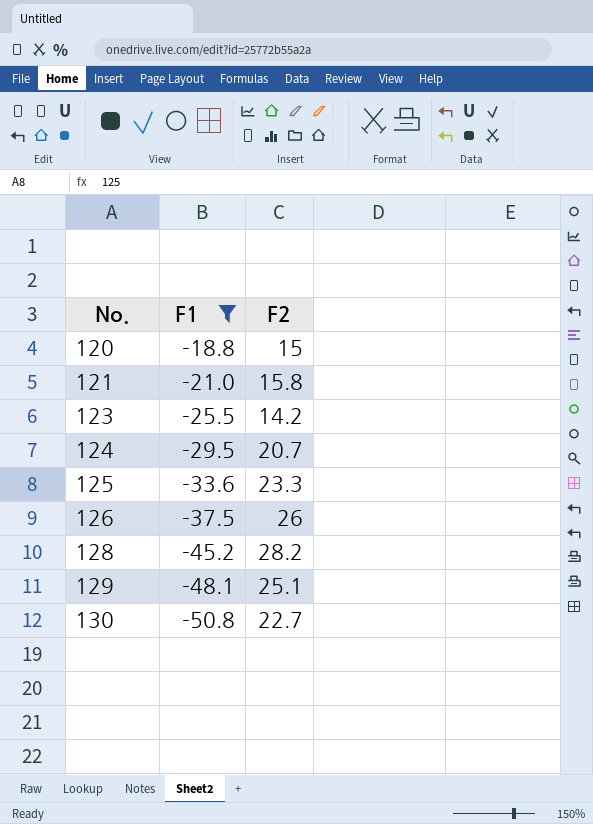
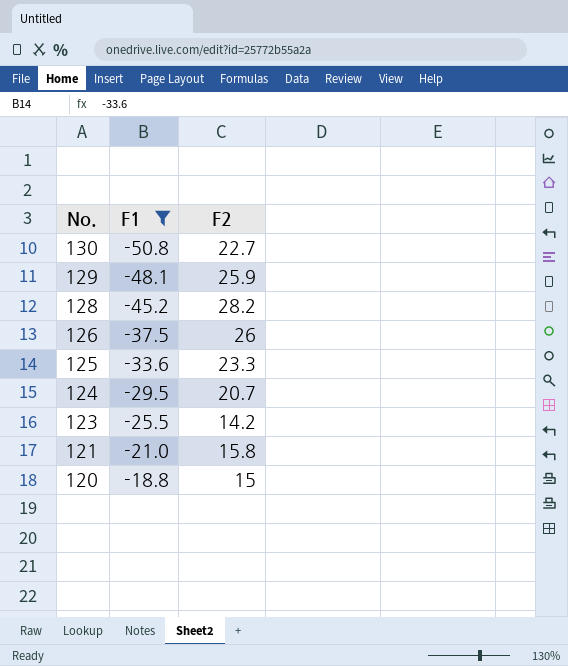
row order: No. ascending -> No. descending
129 | F2: 25.1 -> 25.9

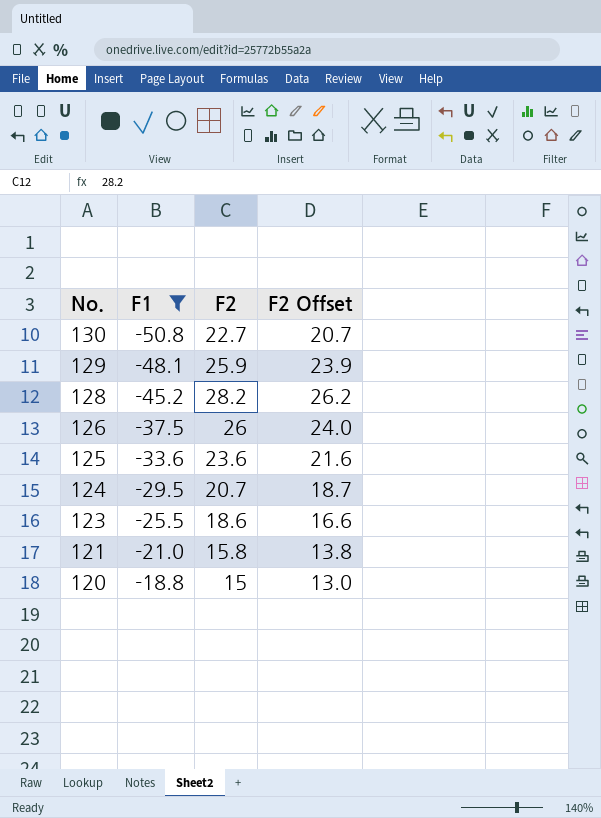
column F2 Offset | formula: none -> [F2] - 2
125 | F2: 23.3 -> 23.6
123 | F2: 14.2 -> 18.6

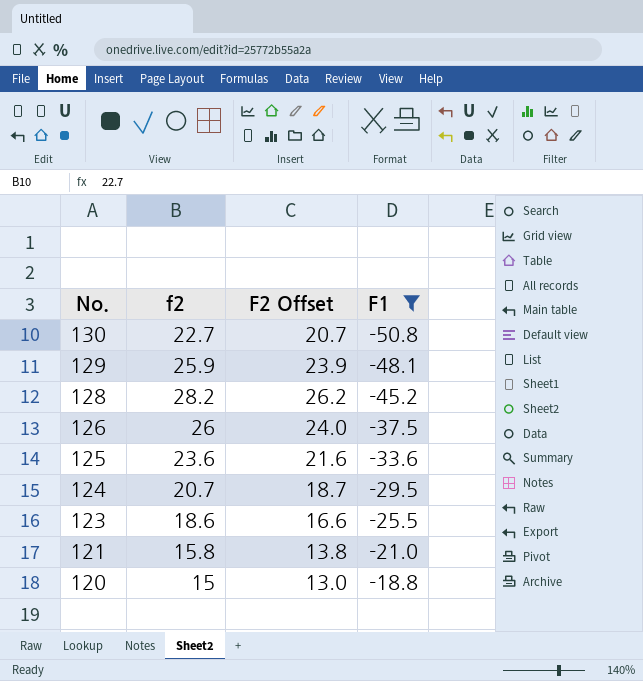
column name: F2 -> f2
column F1 | position: 2 -> 4

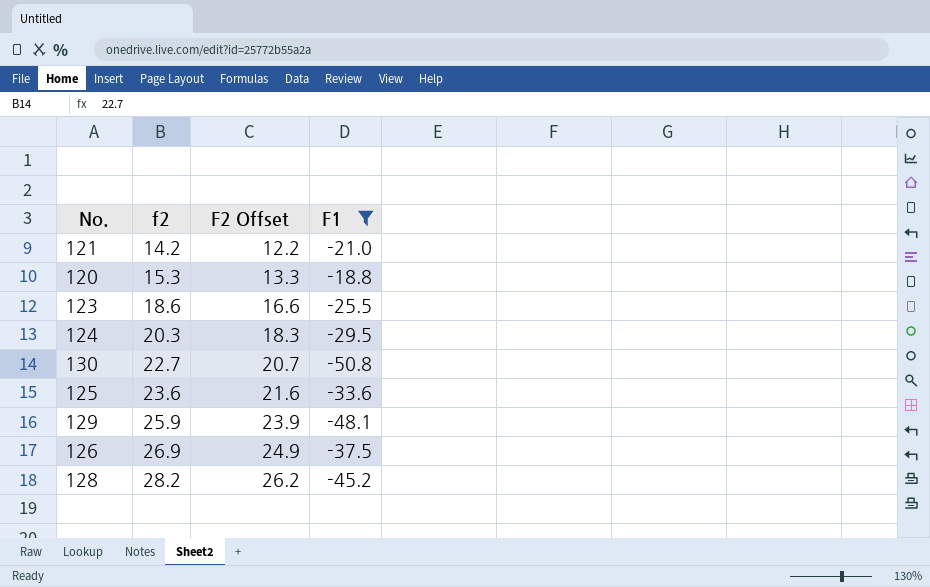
row order: No. descending -> f2 ascending
121 | f2: 15.8 -> 14.2
121 | F2 Offset: 13.8 -> 12.2
120 | f2: 15 -> 15.3
120 | F2 Offset: 13.0 -> 13.3
124 | f2: 20.7 -> 20.3
124 | F2 Offset: 18.7 -> 18.3
126 | f2: 26 -> 26.9
126 | F2 Offset: 24.0 -> 24.9

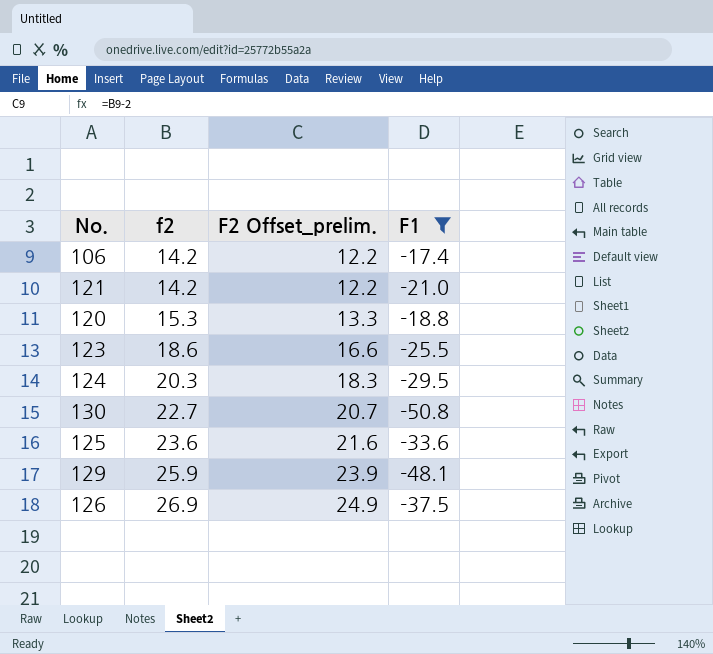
column name: F2 Offset -> F2 Offset_prelim.
row 128: 28.2 | 26.2 | -45.2 -> none
row 106: none -> 14.2 | 12.2 | -17.4

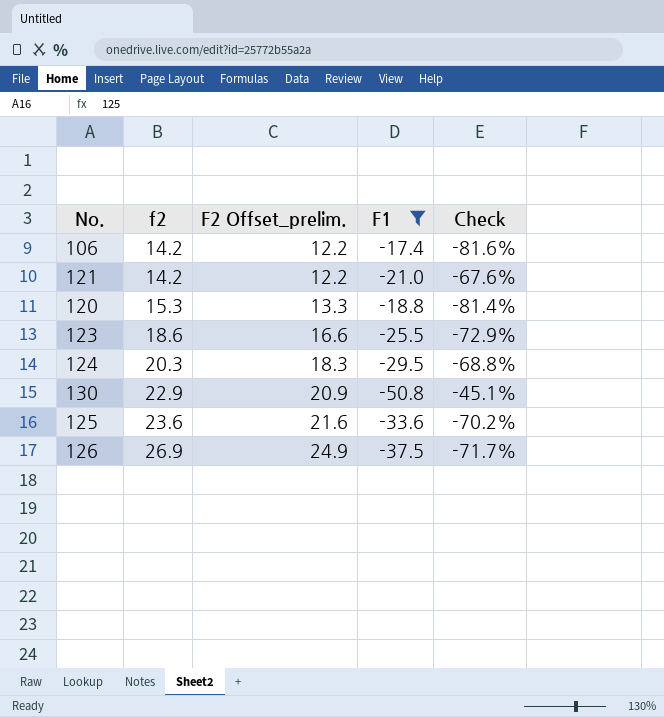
column Check | formula: none -> [f2] / [F1]
row 129: 25.9 | 23.9 | -48.1 -> none
130 | f2: 22.7 -> 22.9
130 | F2 Offset_prelim.: 20.7 -> 20.9

